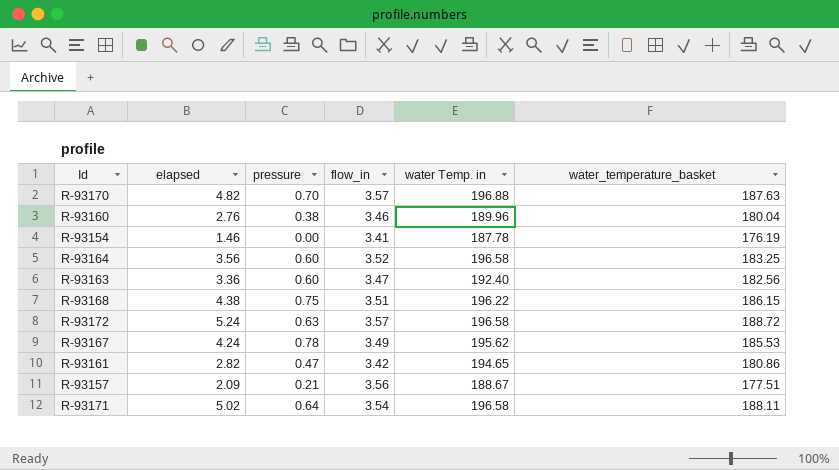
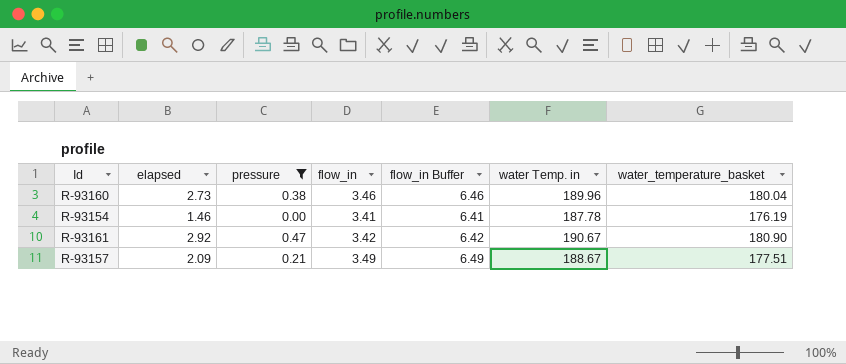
filter: none -> pressure <= 0.47
column flow_in Buffer | formula: none -> [flow_in] + 3
R-93160 | elapsed: 2.76 -> 2.73
R-93161 | elapsed: 2.82 -> 2.92
R-93161 | water Temp. in: 194.65 -> 190.67
R-93161 | water_temperature_basket: 180.86 -> 180.90
R-93157 | flow_in: 3.56 -> 3.49

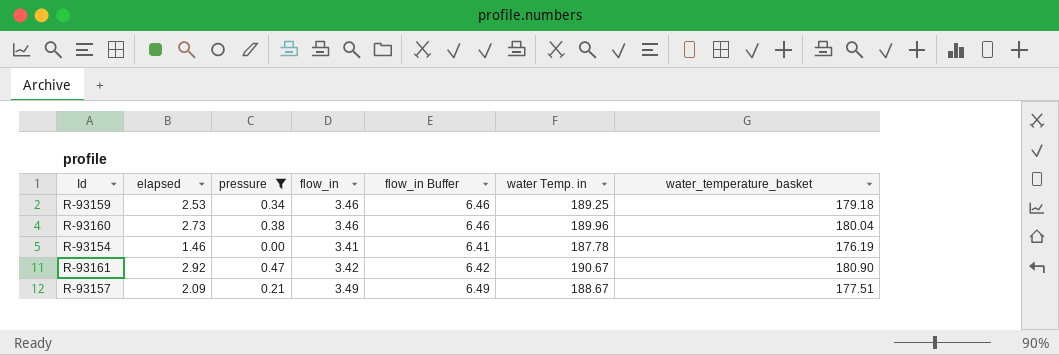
row R-93159: none -> 2.53 | 0.34 | 3.46 | 6.46 | 189.25 | 179.18

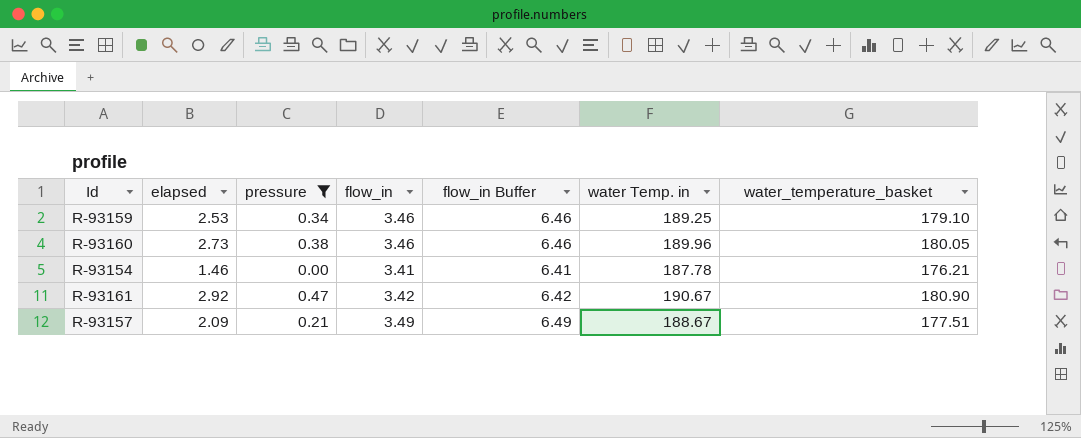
R-93159 | water_temperature_basket: 179.18 -> 179.10
R-93160 | water_temperature_basket: 180.04 -> 180.05
R-93154 | water_temperature_basket: 176.19 -> 176.21

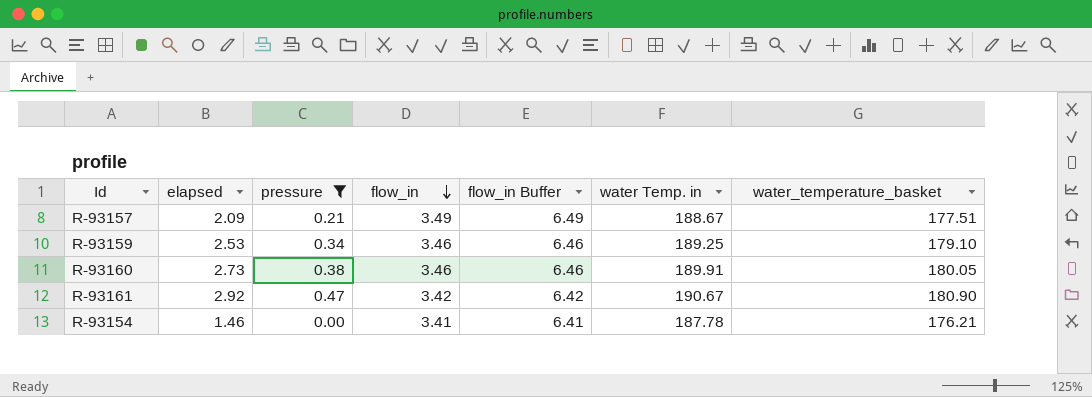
row order: none -> flow_in descending
R-93160 | water Temp. in: 189.96 -> 189.91

